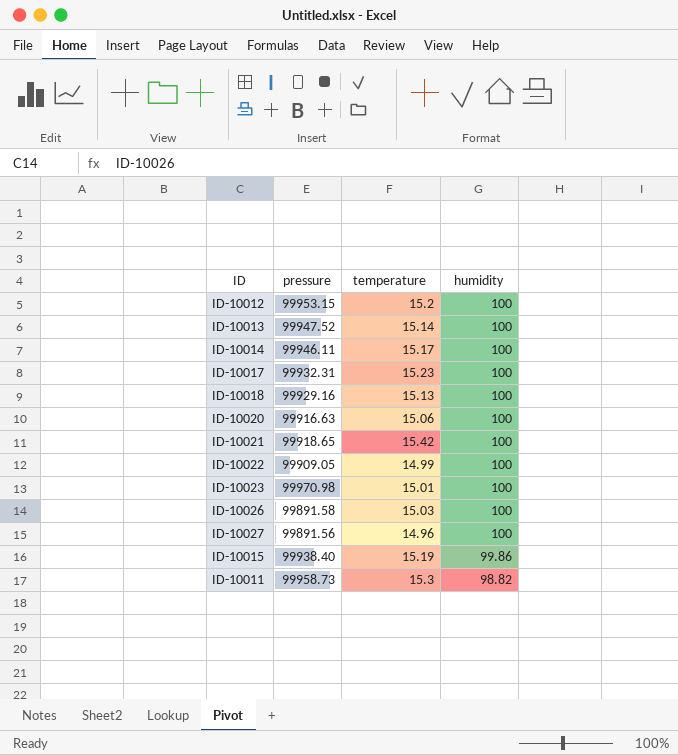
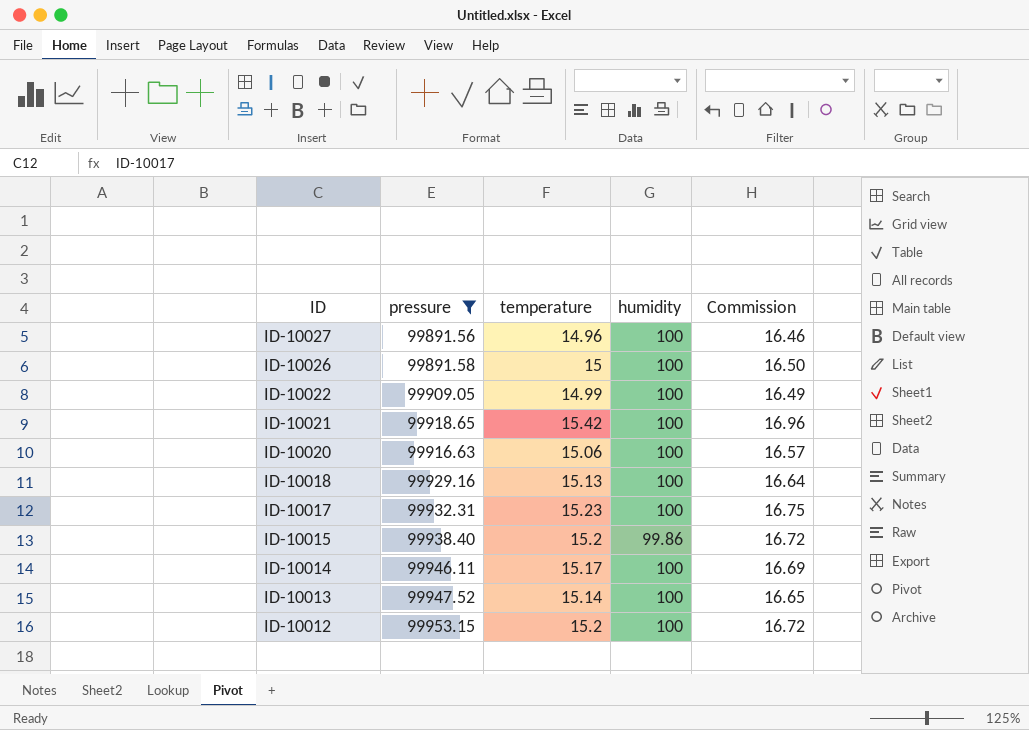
filter: none -> pressure <= 99953.15
row order: humidity descending -> ID descending
column Commission | formula: none -> [temperature] * 1.1
ID-10026 | temperature: 15.03 -> 15
ID-10015 | temperature: 15.19 -> 15.2

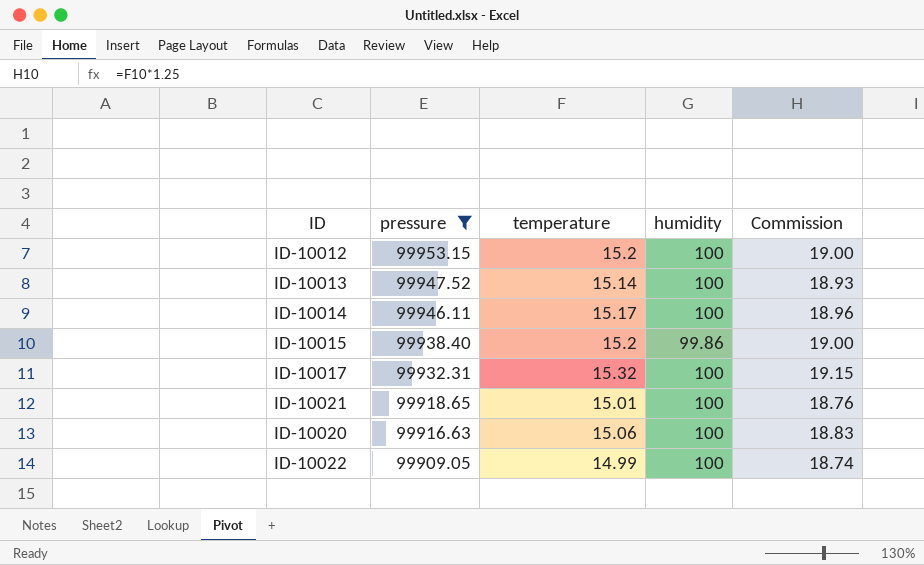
row order: ID descending -> pressure descending
column Commission | formula: [temperature] * 1.1 -> [temperature] * 1.25
row ID-10027: 99891.56 | 14.96 | 100 | 16.46 -> none
row ID-10026: 99891.58 | 15 | 100 | 16.50 -> none
row ID-10018: 99929.16 | 15.13 | 100 | 16.64 -> none
ID-10017 | temperature: 15.23 -> 15.32
ID-10021 | temperature: 15.42 -> 15.01

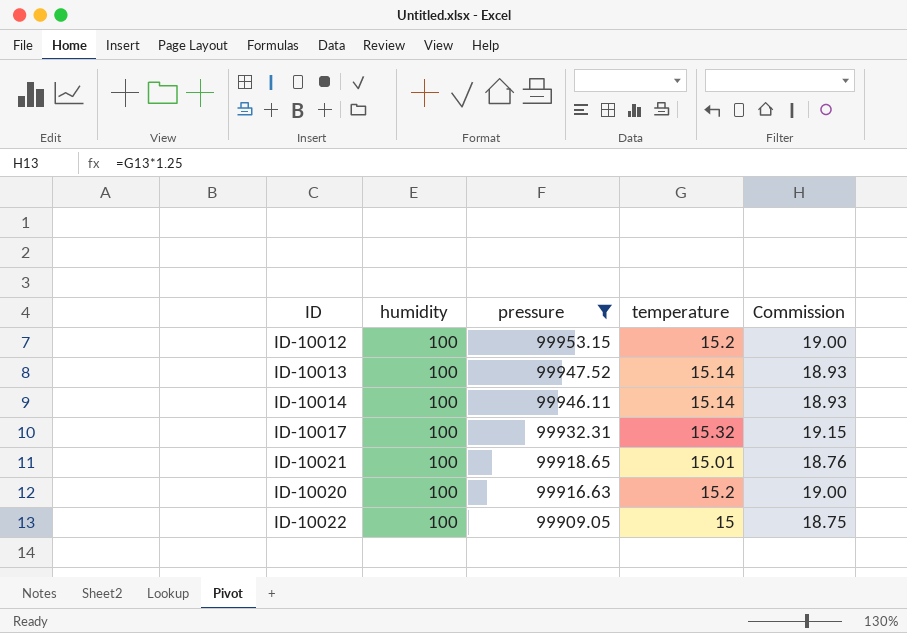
column humidity | position: 4 -> 2
row ID-10015: 99938.40 | 15.2 | 99.86 | 19.00 -> none
ID-10014 | temperature: 15.17 -> 15.14
ID-10014 | Commission: 18.96 -> 18.93
ID-10020 | temperature: 15.06 -> 15.2
ID-10020 | Commission: 18.83 -> 19.00
ID-10022 | temperature: 14.99 -> 15
ID-10022 | Commission: 18.74 -> 18.75

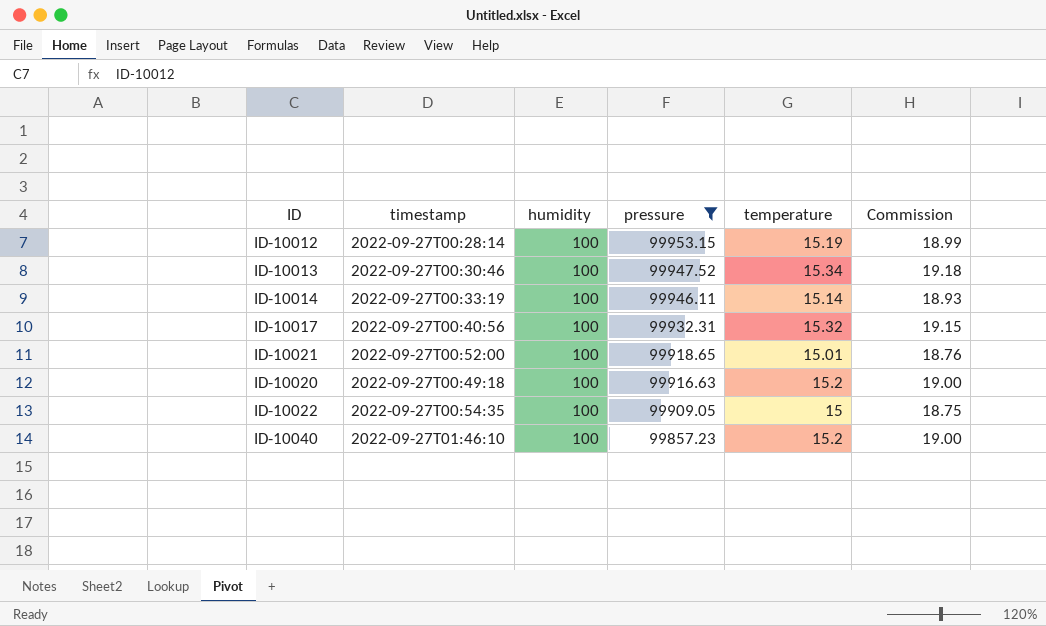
column timestamp | position: none -> 2
ID-10012 | temperature: 15.2 -> 15.19
ID-10012 | Commission: 19.00 -> 18.99
ID-10013 | temperature: 15.14 -> 15.34
ID-10013 | Commission: 18.93 -> 19.18
row ID-10040: none -> 2022-09-27T01:46:10 | 100 | 99857.23 | 15.2 | 19.00

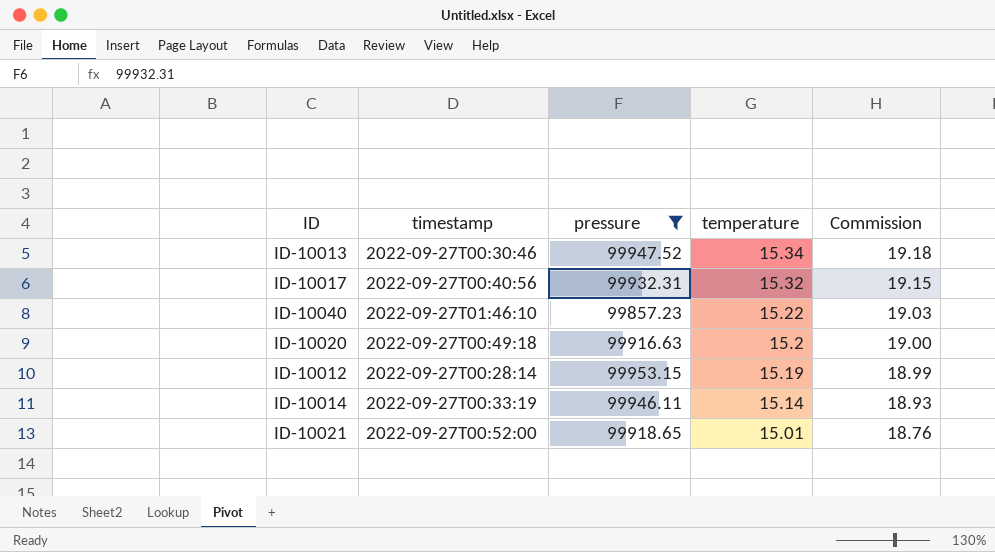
row order: pressure descending -> temperature descending
column humidity | position: 3 -> none
row ID-10022: 2022-09-27T00:54:35 | 100 | 99909.05 | 15 | 18.75 -> none
ID-10040 | temperature: 15.2 -> 15.22
ID-10040 | Commission: 19.00 -> 19.03

